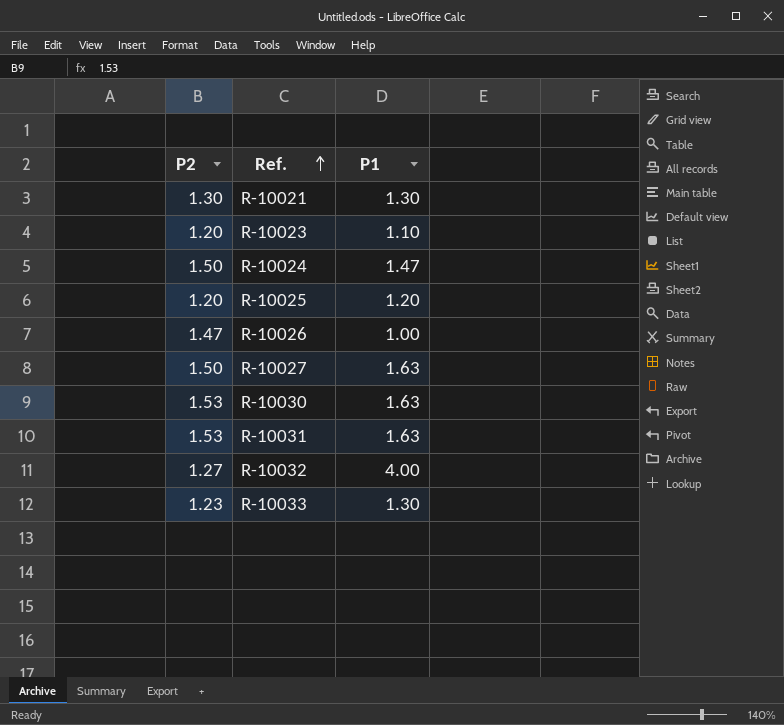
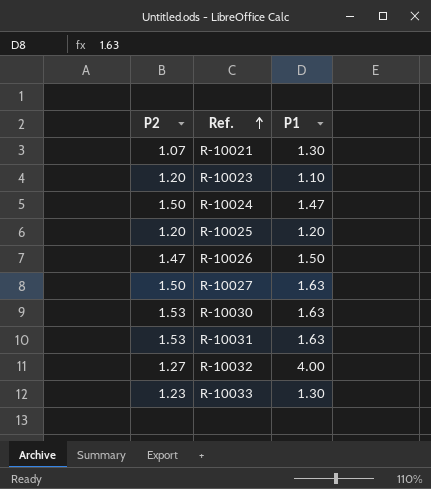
R-10021 | P2: 1.30 -> 1.07
R-10026 | P1: 1.00 -> 1.50

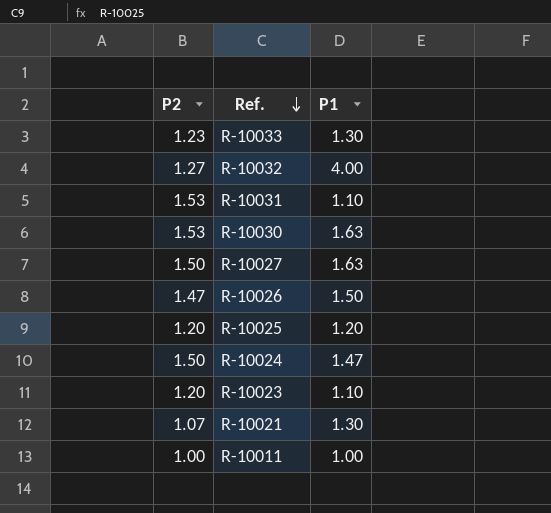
row order: Ref. ascending -> Ref. descending
R-10031 | P1: 1.63 -> 1.10
row R-10011: none -> 1.00 | 1.00

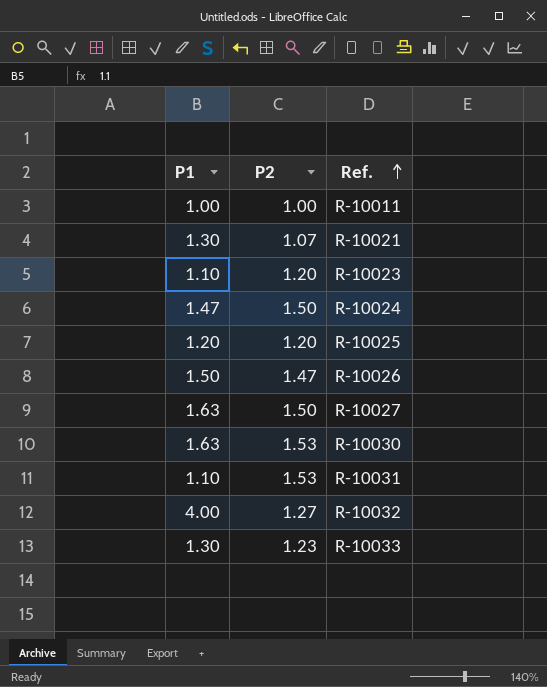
row order: Ref. descending -> Ref. ascending
column P1 | position: 3 -> 1

